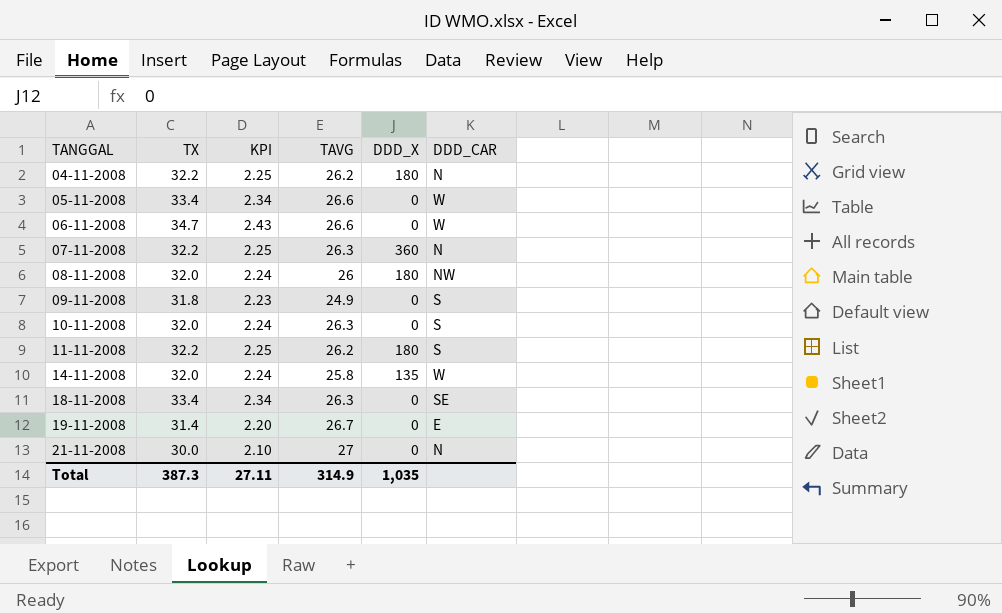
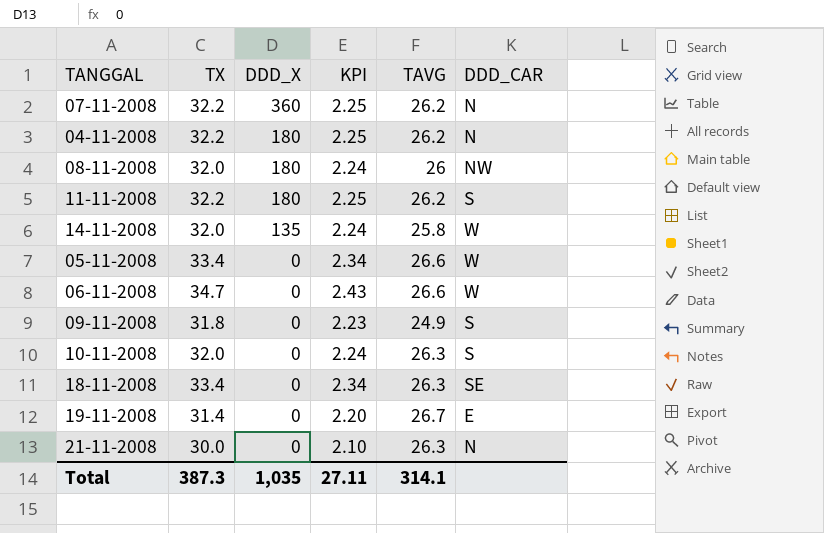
row order: TANGGAL ascending -> DDD_X descending
column DDD_X | position: 5 -> 3
07-11-2008 | TAVG: 26.3 -> 26.2
21-11-2008 | TAVG: 27 -> 26.3
Total | TAVG: 314.9 -> 314.1

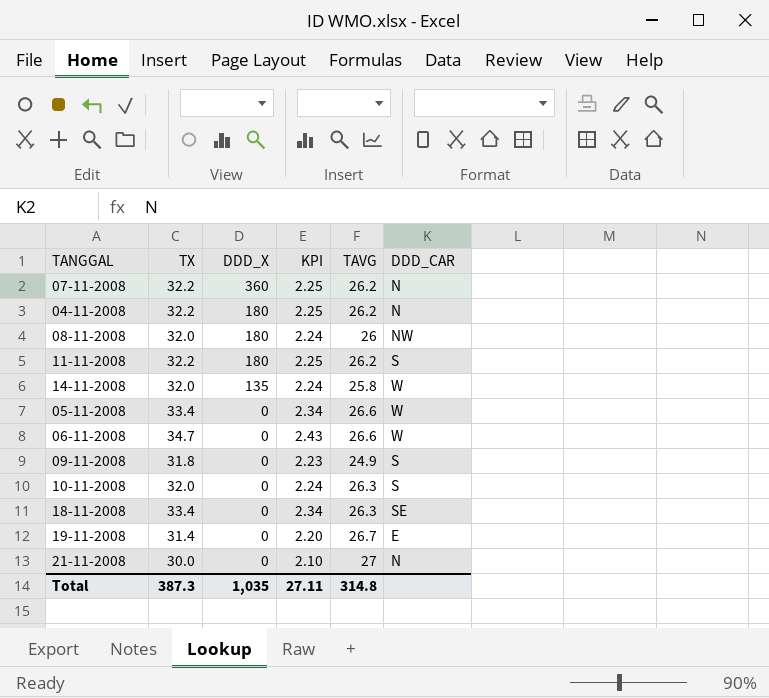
21-11-2008 | TAVG: 26.3 -> 27
Total | TAVG: 314.1 -> 314.8

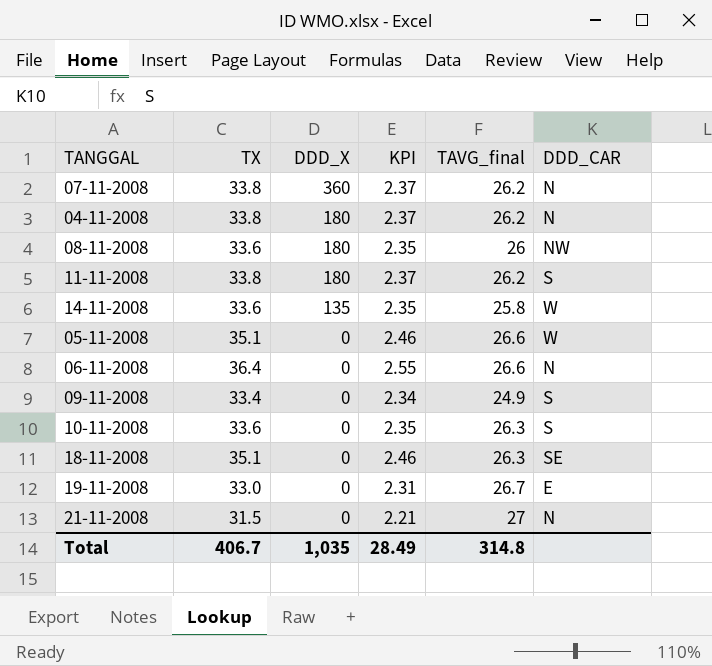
column name: TAVG -> TAVG_final
07-11-2008 | TX: 32.2 -> 33.8
07-11-2008 | KPI: 2.25 -> 2.37
04-11-2008 | TX: 32.2 -> 33.8
04-11-2008 | KPI: 2.25 -> 2.37
08-11-2008 | TX: 32.0 -> 33.6
08-11-2008 | KPI: 2.24 -> 2.35
11-11-2008 | TX: 32.2 -> 33.8
11-11-2008 | KPI: 2.25 -> 2.37
14-11-2008 | TX: 32.0 -> 33.6
14-11-2008 | KPI: 2.24 -> 2.35
05-11-2008 | TX: 33.4 -> 35.1
05-11-2008 | KPI: 2.34 -> 2.46
06-11-2008 | TX: 34.7 -> 36.4
06-11-2008 | KPI: 2.43 -> 2.55
06-11-2008 | DDD_CAR: W -> N
09-11-2008 | TX: 31.8 -> 33.4
09-11-2008 | KPI: 2.23 -> 2.34
10-11-2008 | TX: 32.0 -> 33.6
10-11-2008 | KPI: 2.24 -> 2.35
18-11-2008 | TX: 33.4 -> 35.1
18-11-2008 | KPI: 2.34 -> 2.46
19-11-2008 | TX: 31.4 -> 33.0
19-11-2008 | KPI: 2.20 -> 2.31
21-11-2008 | TX: 30.0 -> 31.5
21-11-2008 | KPI: 2.10 -> 2.21
Total | TX: 387.3 -> 406.7
Total | KPI: 27.11 -> 28.49

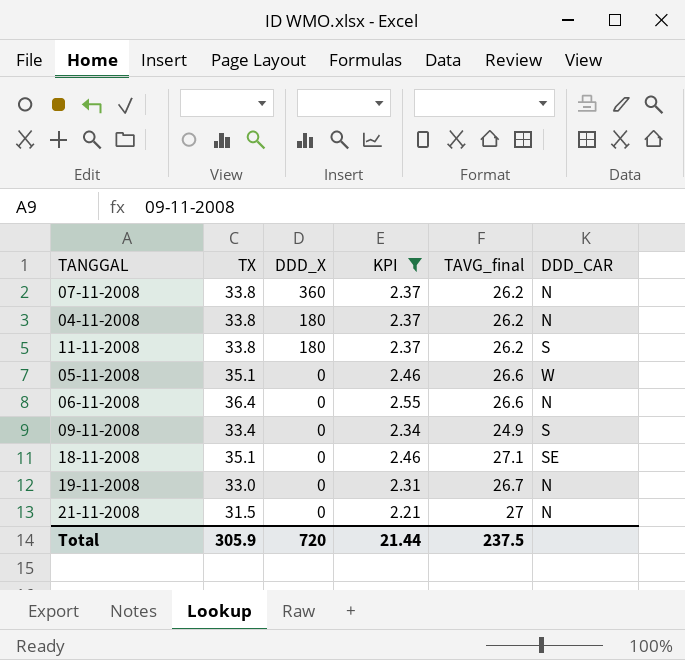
filter: none -> KPI != 2.35
18-11-2008 | TAVG_final: 26.3 -> 27.1
19-11-2008 | DDD_CAR: E -> N
Total | TX: 406.7 -> 305.9
Total | DDD_X: 1,035 -> 720
Total | KPI: 28.49 -> 21.44
Total | TAVG_final: 314.8 -> 237.5

